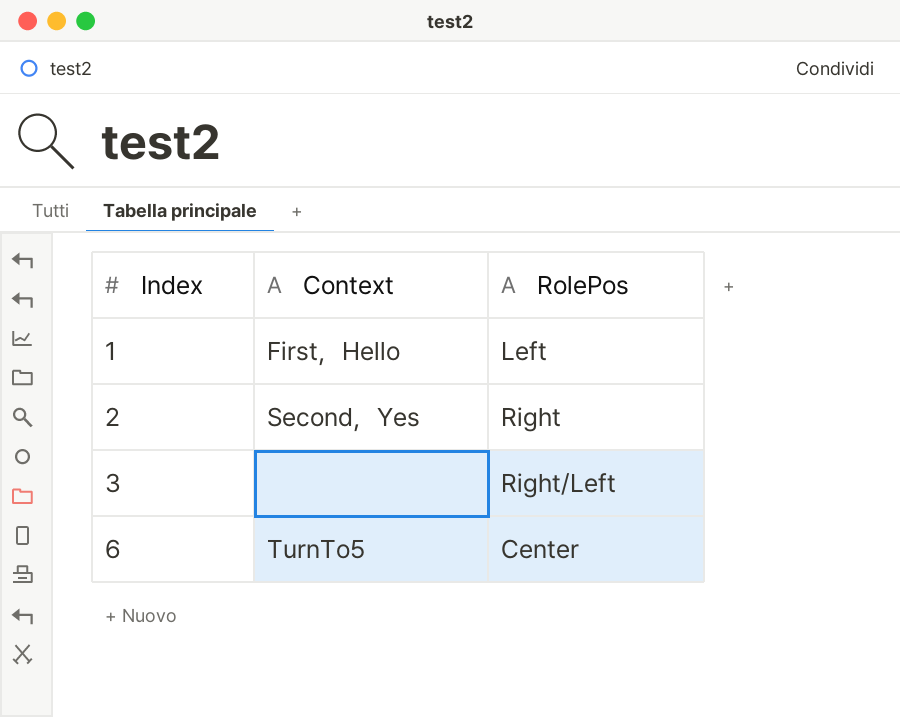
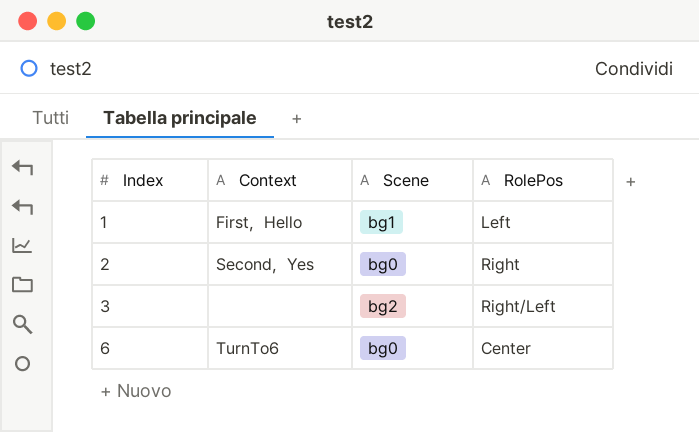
column Scene | position: none -> 3
6 | Context: TurnTo5 -> TurnTo6

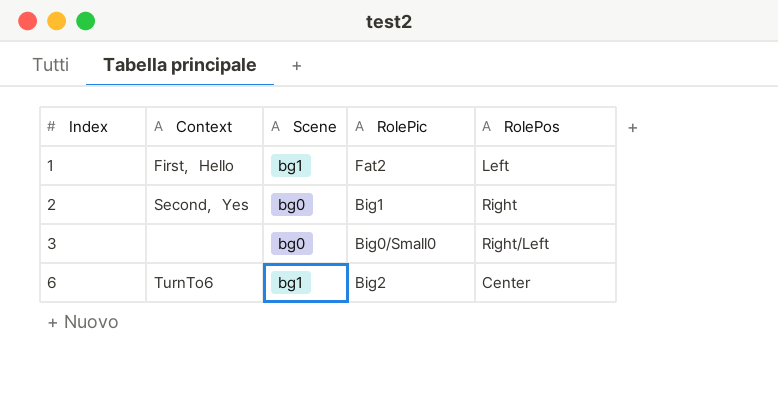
column RolePic | position: none -> 4
3 | Scene: bg2 -> bg0
6 | Scene: bg0 -> bg1

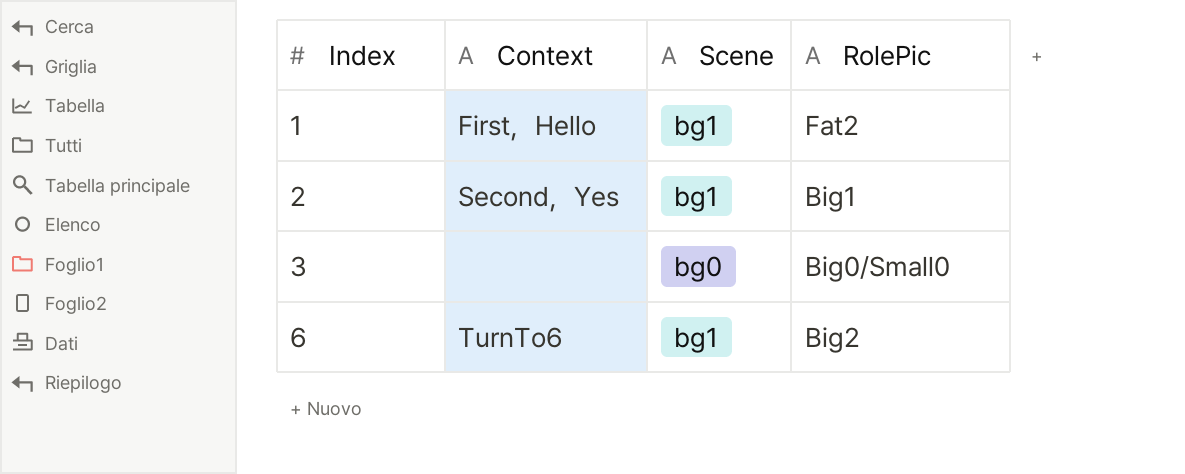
column RolePos | position: 5 -> none
2 | Scene: bg0 -> bg1

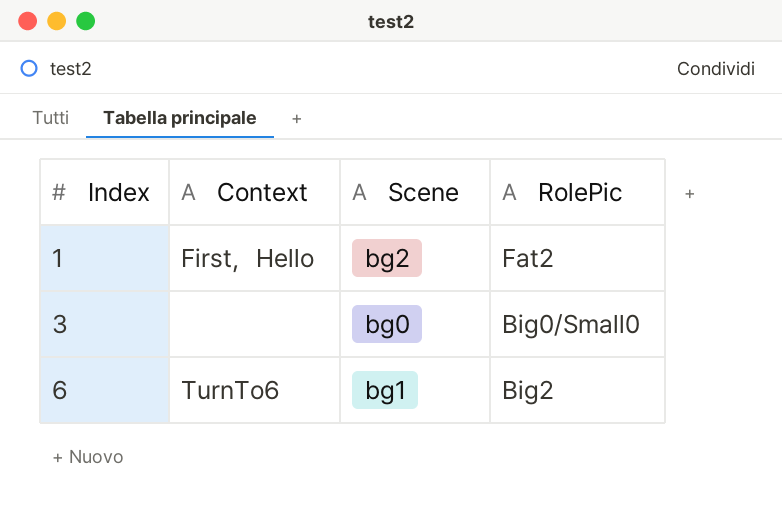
row 2: Second，Yes | bg1 | Big1 -> none
1 | Scene: bg1 -> bg2

